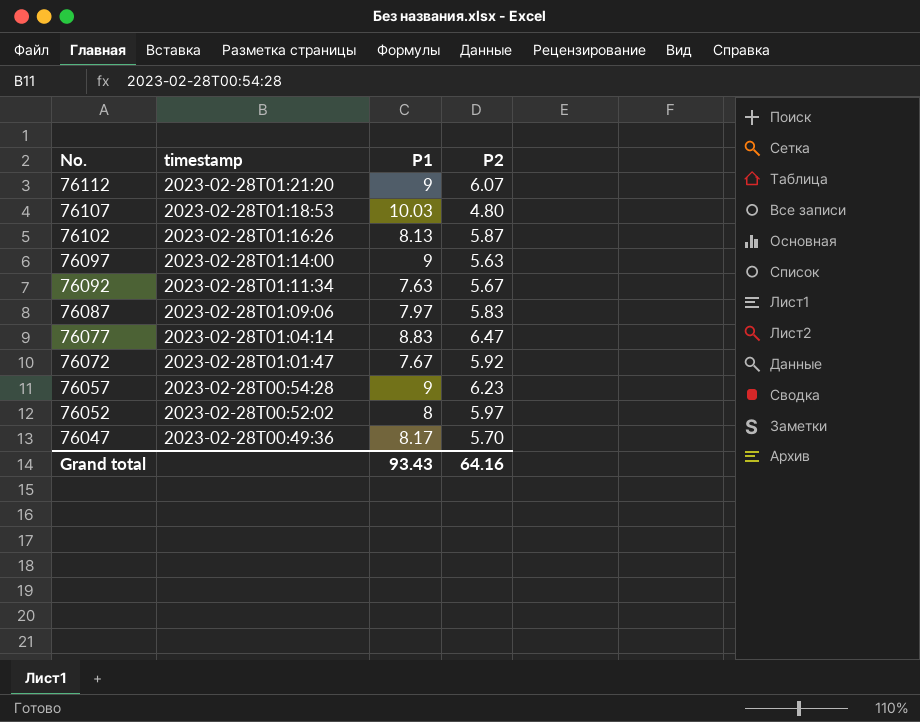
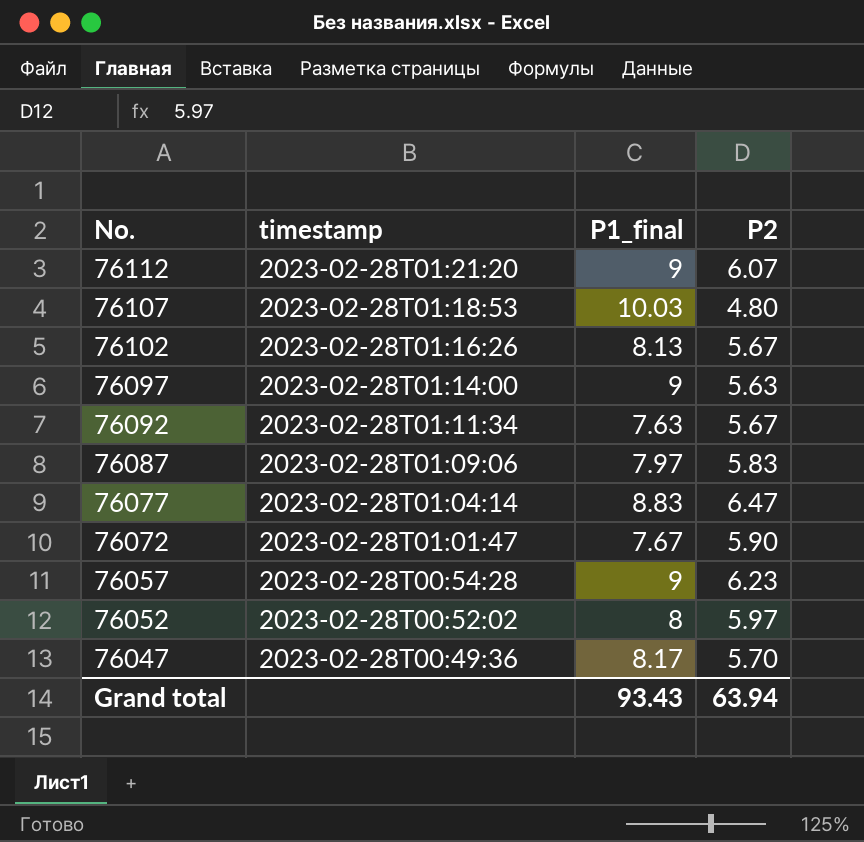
column name: P1 -> P1_final
76102 | P2: 5.87 -> 5.67
76072 | P2: 5.92 -> 5.90
Grand total | P2: 64.16 -> 63.94

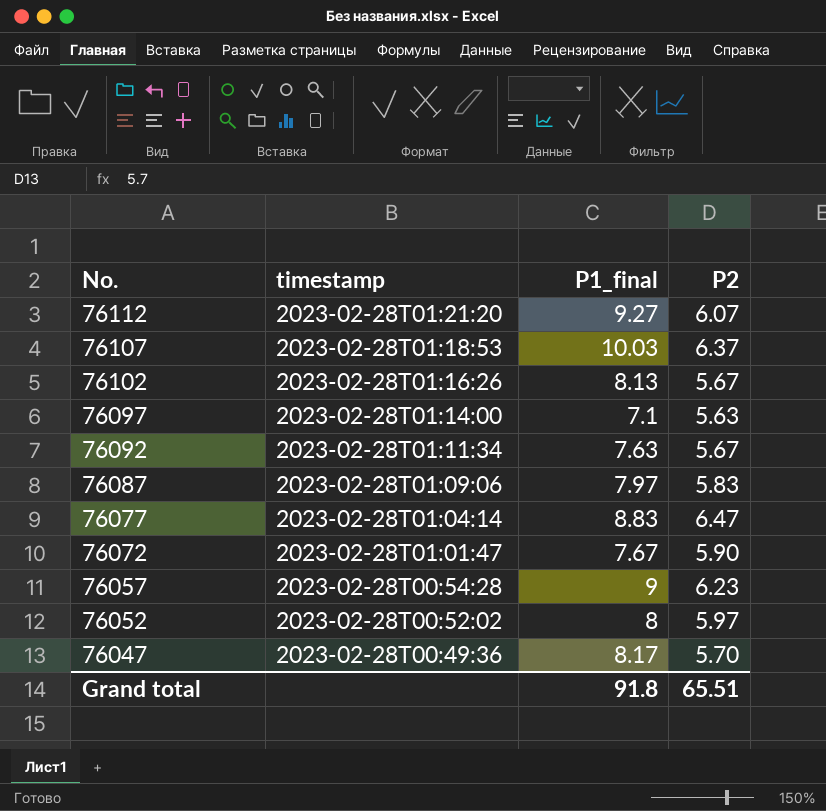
76112 | P1_final: 9 -> 9.27
76107 | P2: 4.80 -> 6.37
76097 | P1_final: 9 -> 7.1
Grand total | P1_final: 93.43 -> 91.8
Grand total | P2: 63.94 -> 65.51

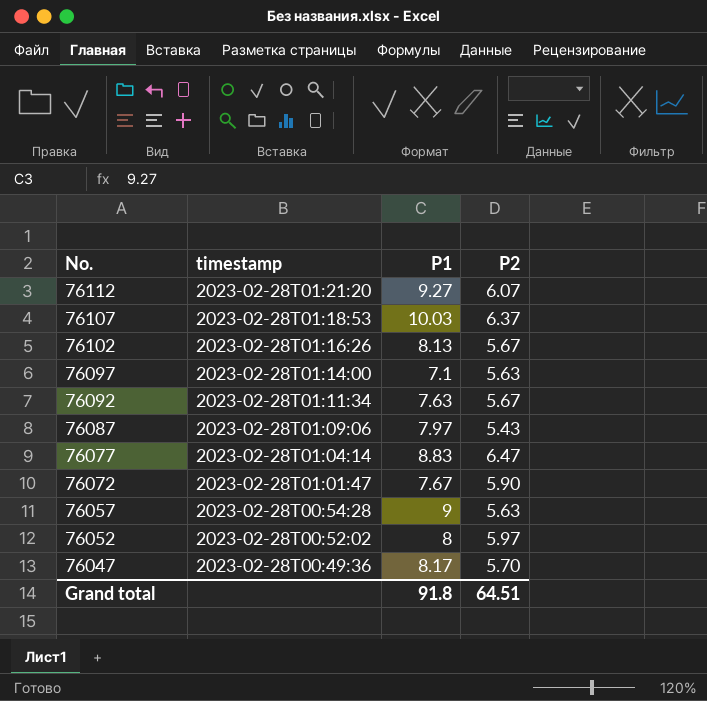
column name: P1_final -> P1
76087 | P2: 5.83 -> 5.43
76057 | P2: 6.23 -> 5.63
Grand total | P2: 65.51 -> 64.51

